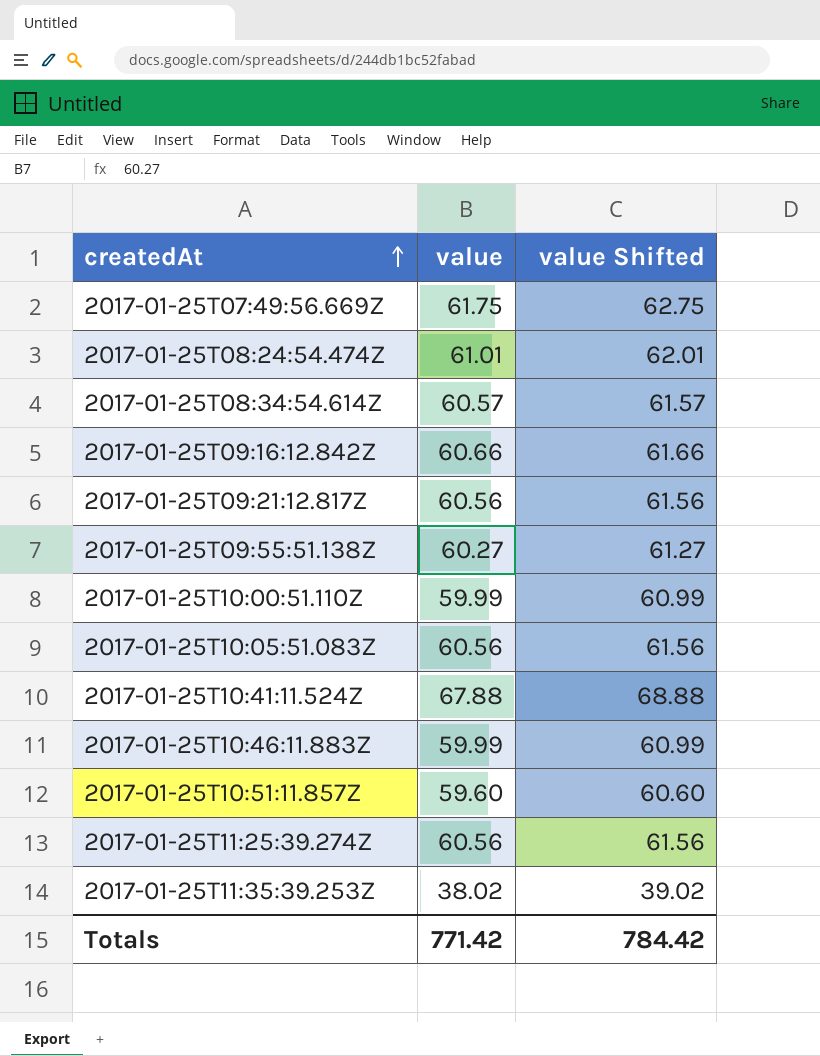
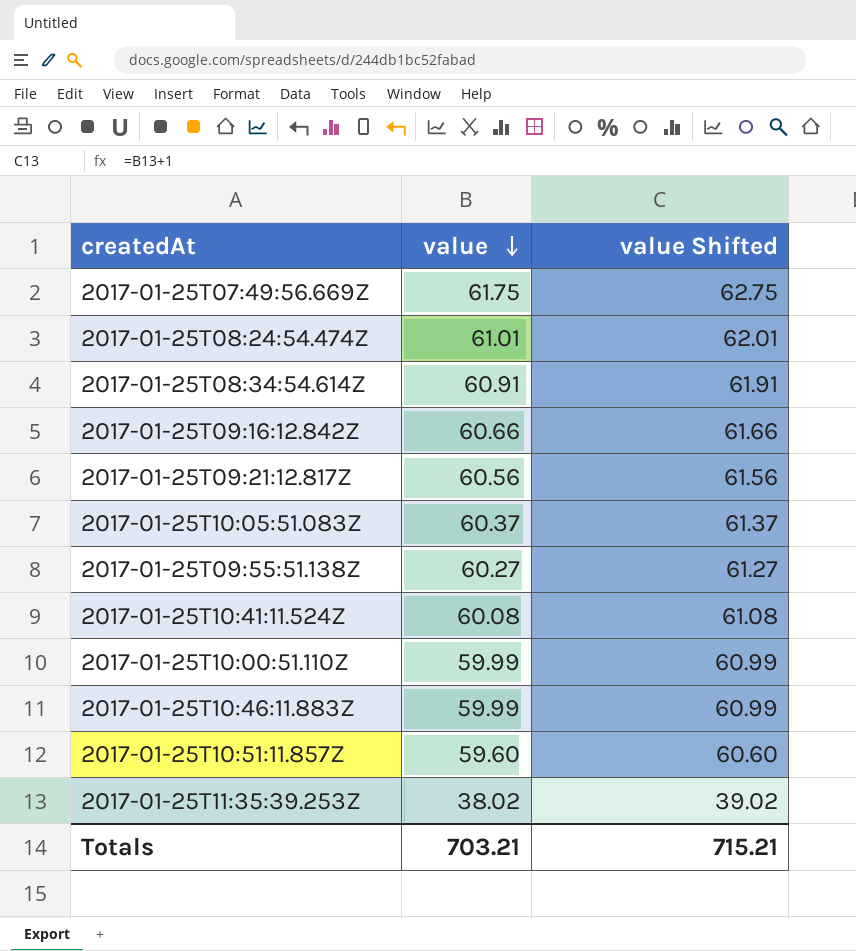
row order: createdAt ascending -> value descending
row 2017-01-25T11:25:39.274Z: 60.56 | 61.56 -> none
2017-01-25T08:34:54.614Z | value: 60.57 -> 60.91
2017-01-25T08:34:54.614Z | value Shifted: 61.57 -> 61.91
2017-01-25T10:05:51.083Z | value: 60.56 -> 60.37
2017-01-25T10:05:51.083Z | value Shifted: 61.56 -> 61.37
2017-01-25T10:41:11.524Z | value: 67.88 -> 60.08
2017-01-25T10:41:11.524Z | value Shifted: 68.88 -> 61.08
Totals | value: 771.42 -> 703.21
Totals | value Shifted: 784.42 -> 715.21

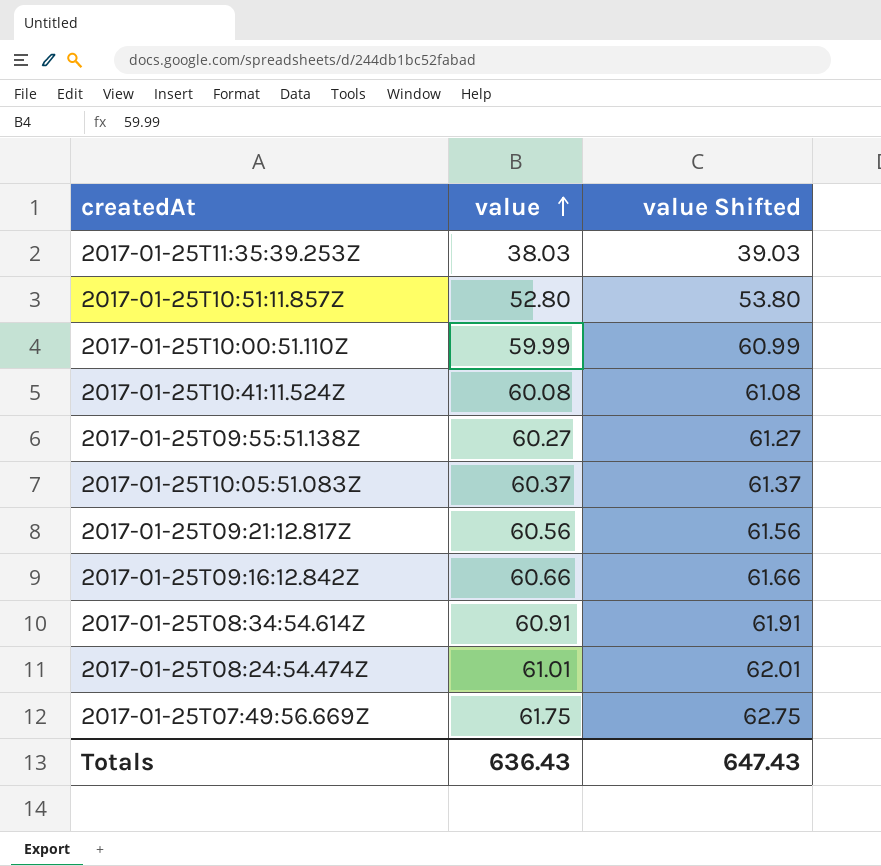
row order: value descending -> value ascending
row 2017-01-25T10:46:11.883Z: 59.99 | 60.99 -> none
2017-01-25T11:35:39.253Z | value: 38.02 -> 38.03
2017-01-25T11:35:39.253Z | value Shifted: 39.02 -> 39.03
2017-01-25T10:51:11.857Z | value: 59.60 -> 52.80
2017-01-25T10:51:11.857Z | value Shifted: 60.60 -> 53.80
Totals | value: 703.21 -> 636.43
Totals | value Shifted: 715.21 -> 647.43

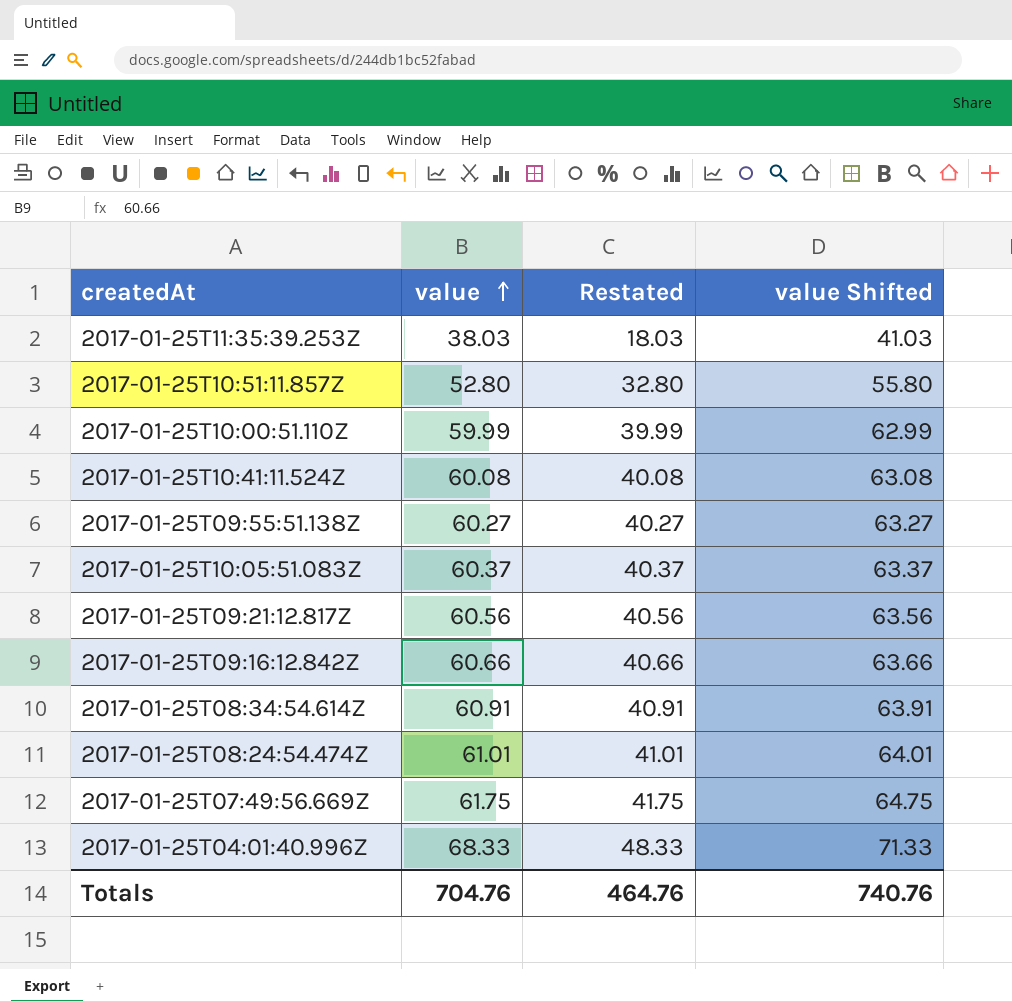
column Restated | formula: none -> [value] - 20
column value Shifted | formula: [value] + 1 -> [value] + 3
row 2017-01-25T04:01:40.996Z: none -> 68.33 | 48.33 | 71.33
Totals | value: 636.43 -> 704.76
Totals | value Shifted: 647.43 -> 740.76

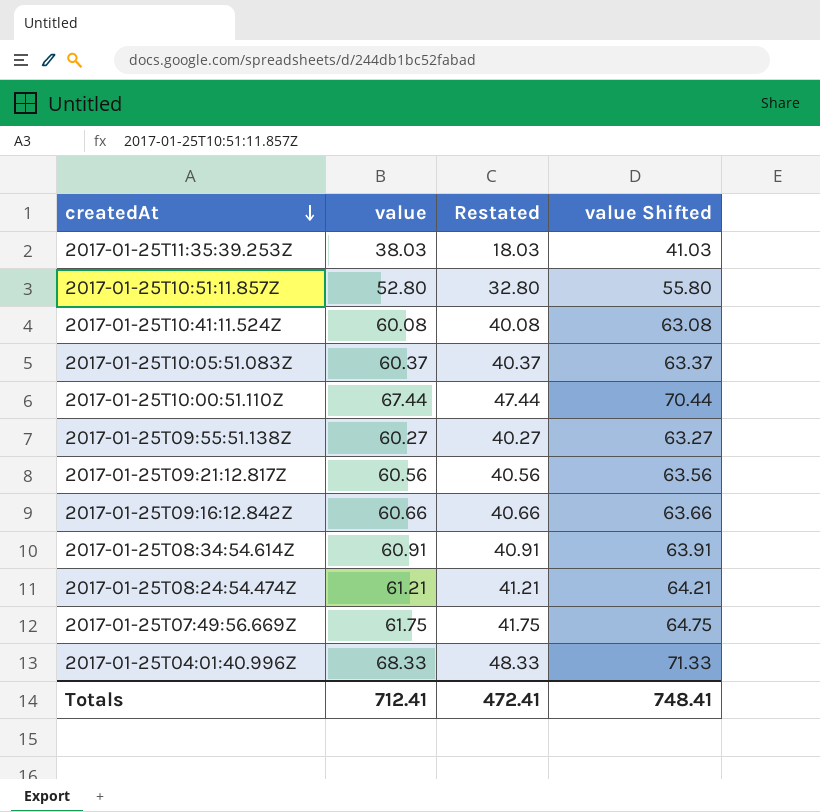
row order: value ascending -> createdAt descending
2017-01-25T10:00:51.110Z | value: 59.99 -> 67.44
2017-01-25T10:00:51.110Z | Restated: 39.99 -> 47.44
2017-01-25T10:00:51.110Z | value Shifted: 62.99 -> 70.44
2017-01-25T08:24:54.474Z | value: 61.01 -> 61.21
2017-01-25T08:24:54.474Z | Restated: 41.01 -> 41.21
2017-01-25T08:24:54.474Z | value Shifted: 64.01 -> 64.21
Totals | value: 704.76 -> 712.41
Totals | Restated: 464.76 -> 472.41
Totals | value Shifted: 740.76 -> 748.41

